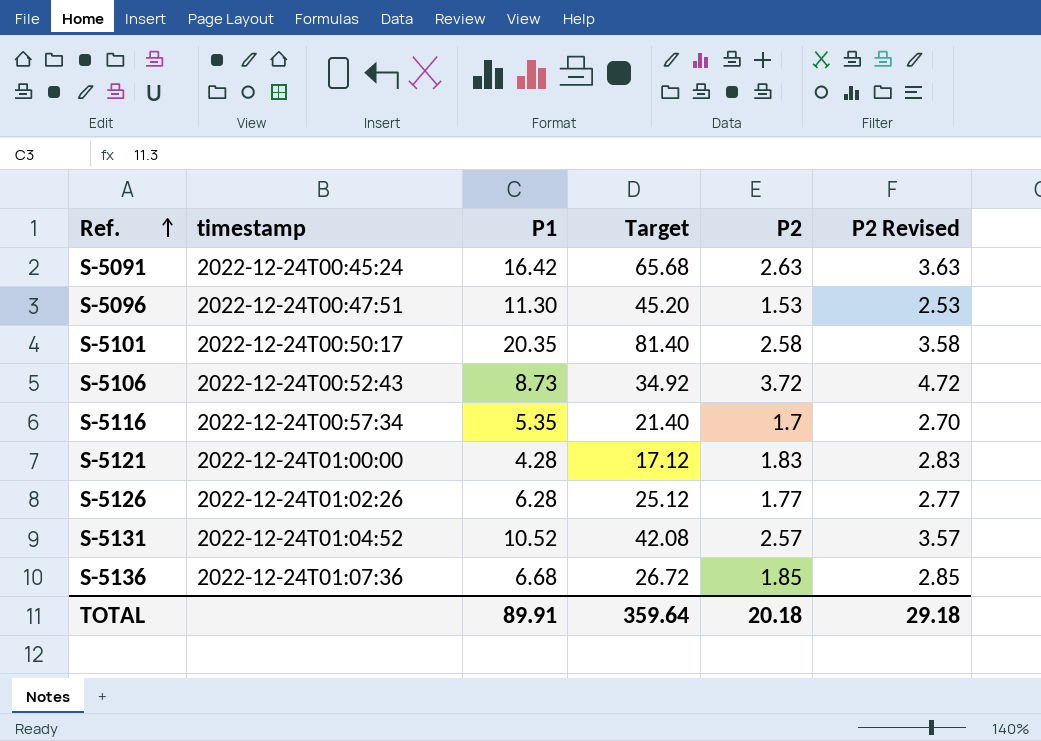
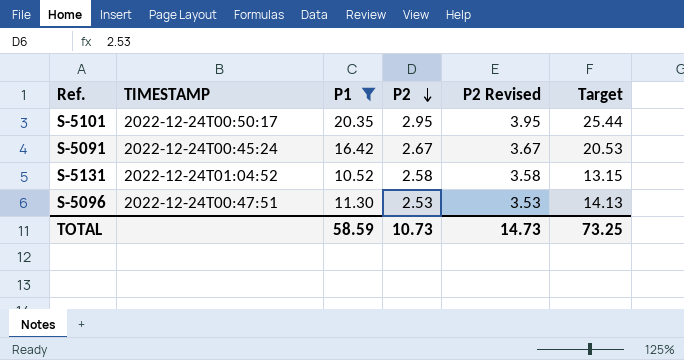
filter: none -> P1 >= 10.52
row order: Ref. ascending -> P2 descending
column name: timestamp -> TIMESTAMP
column Target | formula: [P1] * 4 -> [P1] * 1.25
column Target | position: 4 -> 6
S-5101 | P2: 2.58 -> 2.95
S-5101 | P2 Revised: 3.58 -> 3.95
S-5091 | P2: 2.63 -> 2.67
S-5091 | P2 Revised: 3.63 -> 3.67
S-5131 | P2: 2.57 -> 2.58
S-5131 | P2 Revised: 3.57 -> 3.58
S-5096 | P2: 1.53 -> 2.53
S-5096 | P2 Revised: 2.53 -> 3.53
TOTAL | P1: 89.91 -> 58.59
TOTAL | P2: 20.18 -> 10.73
TOTAL | P2 Revised: 29.18 -> 14.73
TOTAL | Target: 359.64 -> 73.25

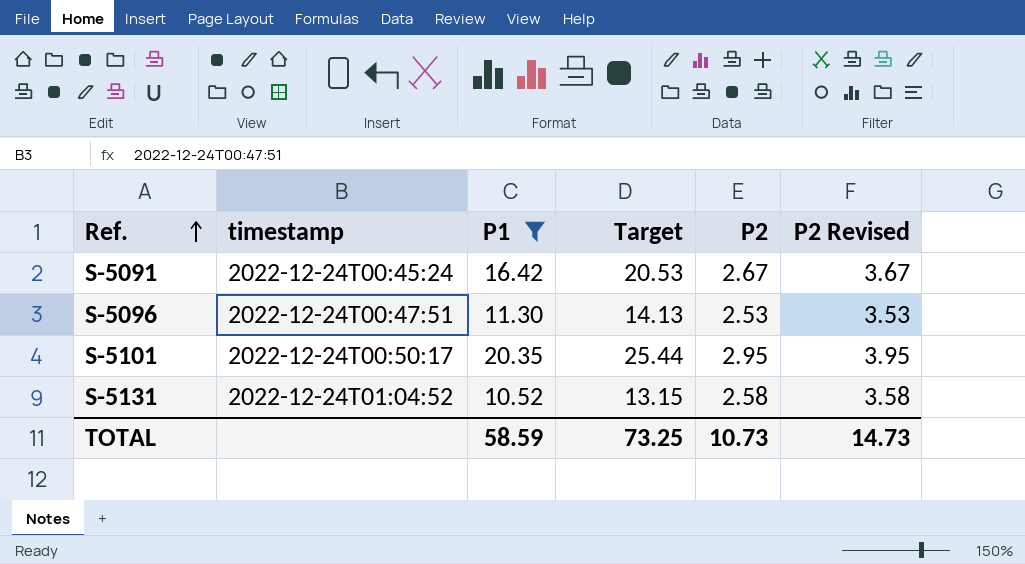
row order: P2 descending -> Ref. ascending
column name: TIMESTAMP -> timestamp
column Target | position: 6 -> 4

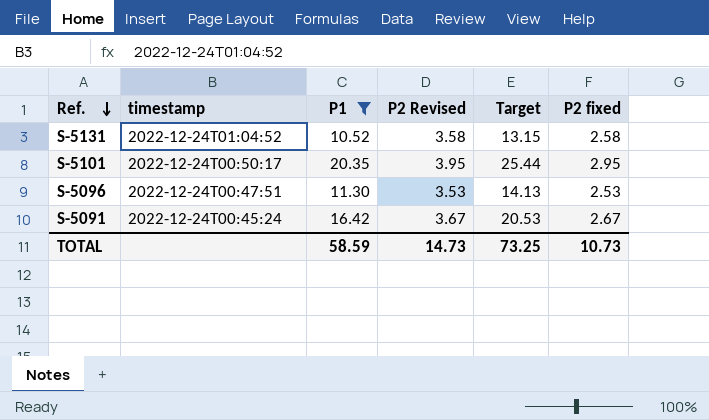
row order: Ref. ascending -> Ref. descending
column P2 Revised | position: 6 -> 4
column name: P2 -> P2 fixed

